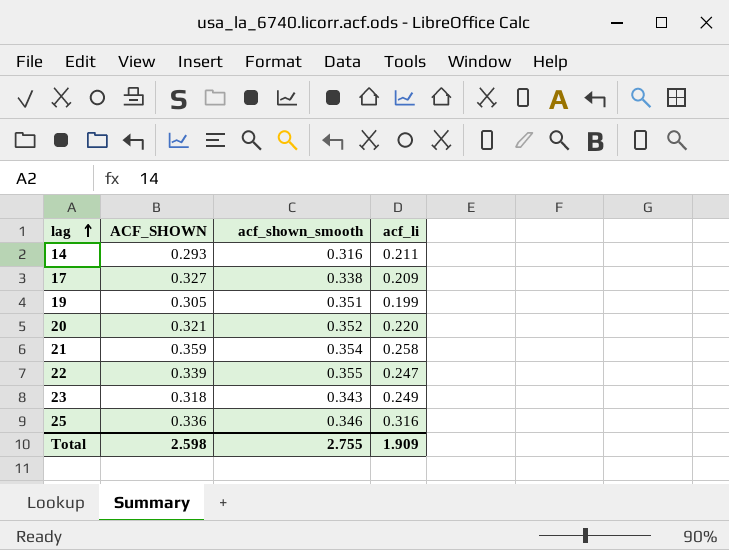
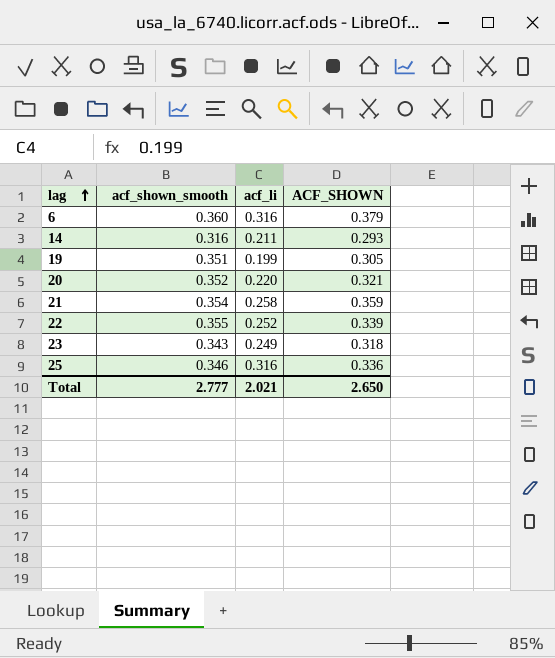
column ACF_SHOWN | position: 2 -> 4
row 17: 0.327 | 0.338 | 0.209 -> none
row 6: none -> 0.360 | 0.316 | 0.379
22 | acf_li: 0.247 -> 0.252
Total | acf_shown_smooth: 2.755 -> 2.777
Total | acf_li: 1.909 -> 2.021
Total | ACF_SHOWN: 2.598 -> 2.650

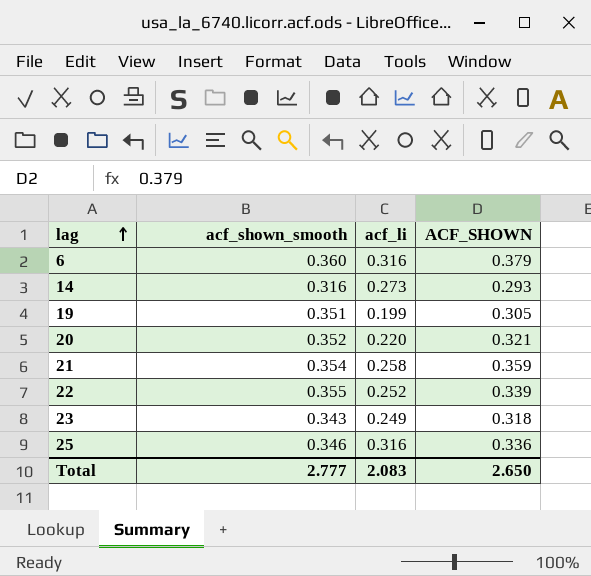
14 | acf_li: 0.211 -> 0.273
Total | acf_li: 2.021 -> 2.083

